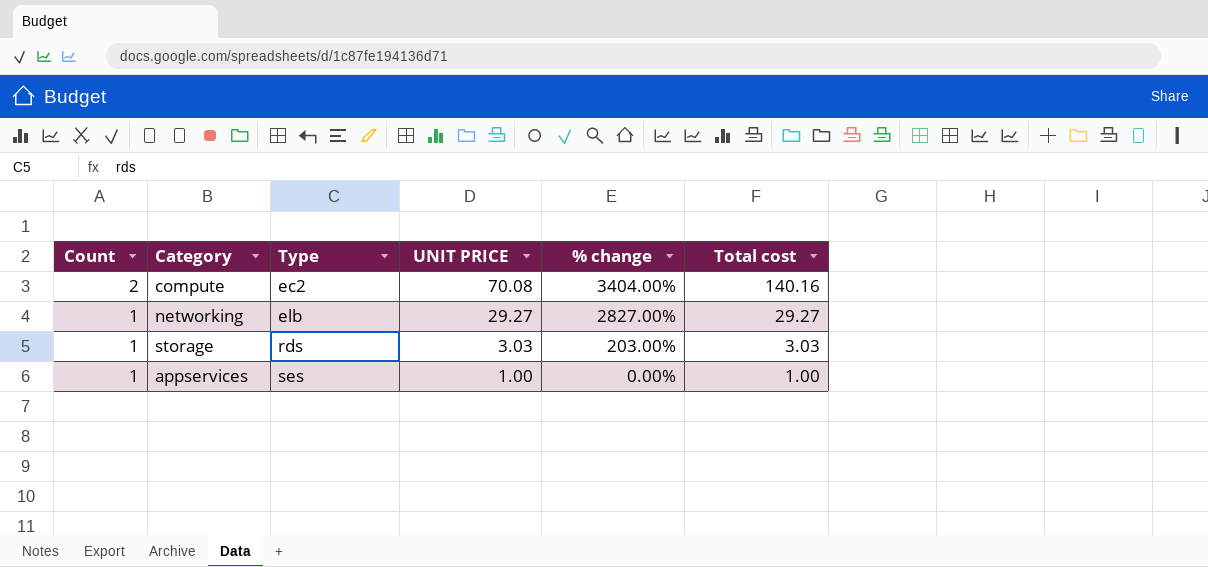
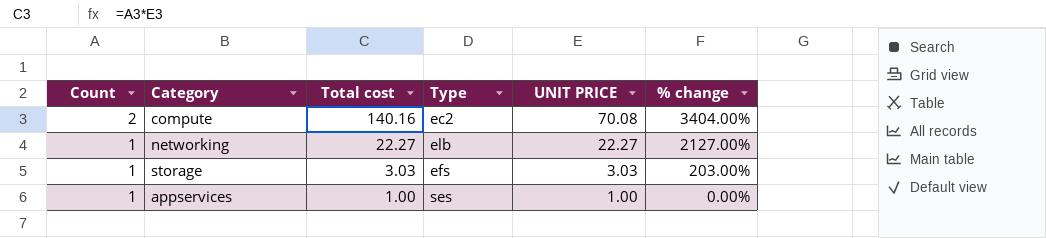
column Total cost | position: 6 -> 3
networking | Total cost: 29.27 -> 22.27
networking | UNIT PRICE: 29.27 -> 22.27
networking | % change: 2827.00% -> 2127.00%
storage | Type: rds -> efs

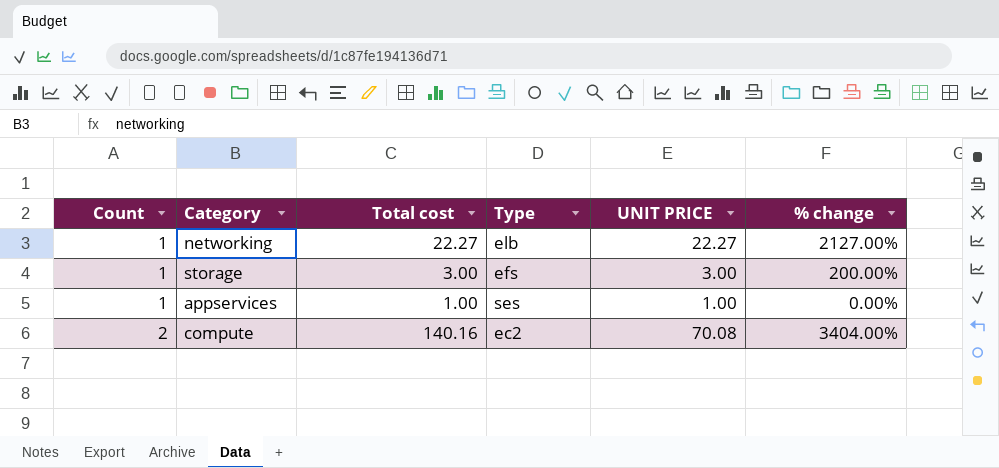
row order: Count descending -> Count ascending
storage | Total cost: 3.03 -> 3.00
storage | UNIT PRICE: 3.03 -> 3.00
storage | % change: 203.00% -> 200.00%

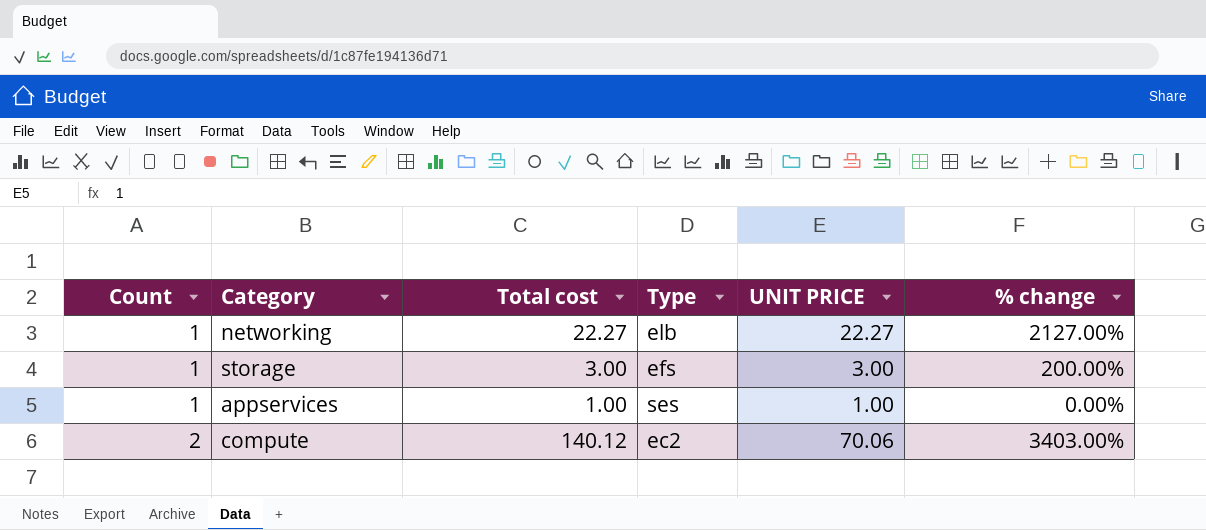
compute | Total cost: 140.16 -> 140.12
compute | UNIT PRICE: 70.08 -> 70.06
compute | % change: 3404.00% -> 3403.00%

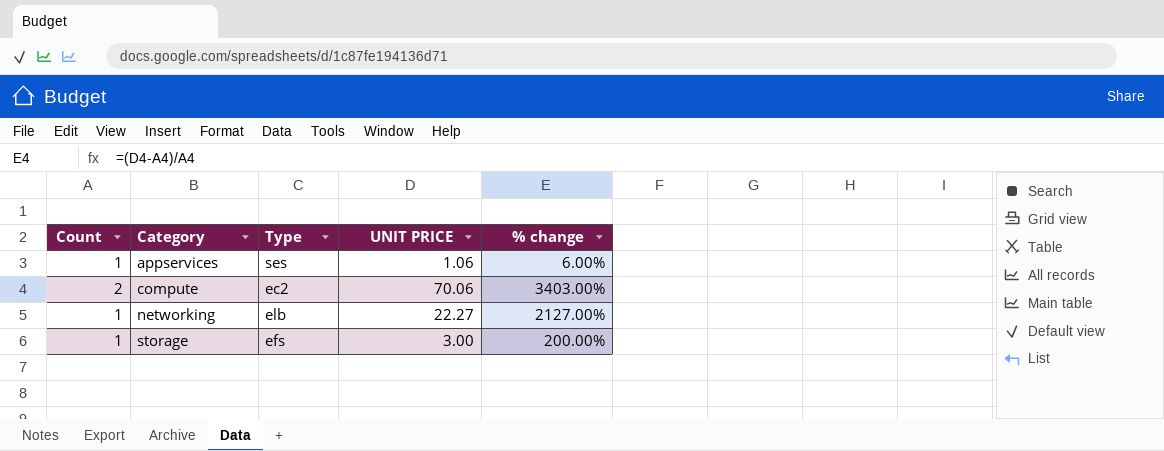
row order: Count ascending -> Category ascending
column Total cost | formula: [Count] * [UNIT PRICE] -> none
appservices | UNIT PRICE: 1.00 -> 1.06
appservices | % change: 0.00% -> 6.00%

